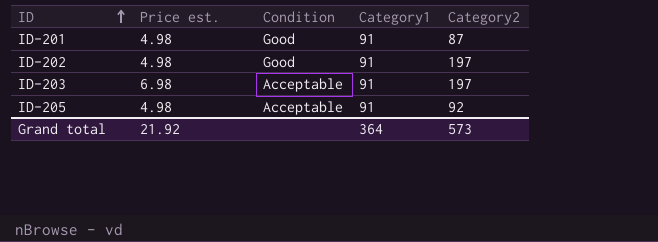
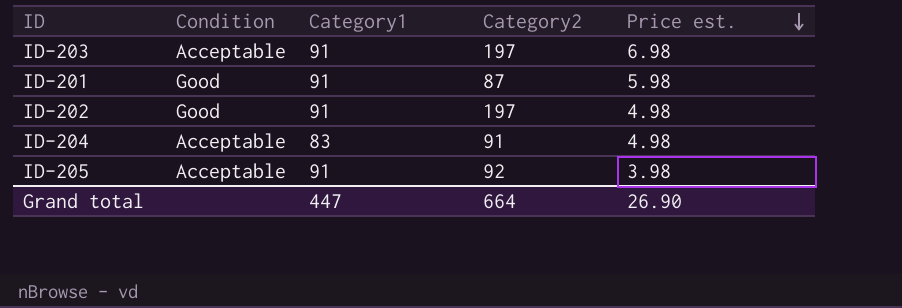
row order: ID ascending -> Price est. descending
column Price est. | position: 2 -> 5
ID-201 | Price est.: 4.98 -> 5.98
row ID-204: none -> Acceptable | 83 | 91 | 4.98
ID-205 | Price est.: 4.98 -> 3.98
Grand total | Category1: 364 -> 447
Grand total | Category2: 573 -> 664
Grand total | Price est.: 21.92 -> 26.90

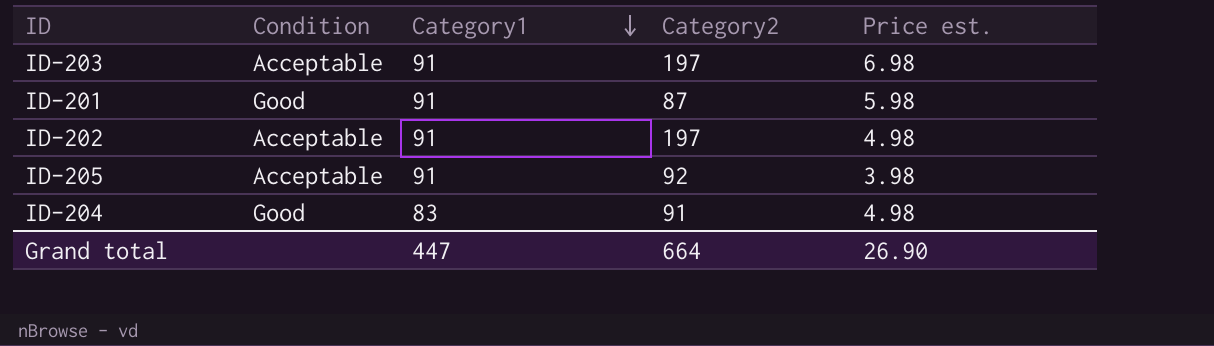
row order: Price est. descending -> Category1 descending
ID-202 | Condition: Good -> Acceptable
ID-204 | Condition: Acceptable -> Good

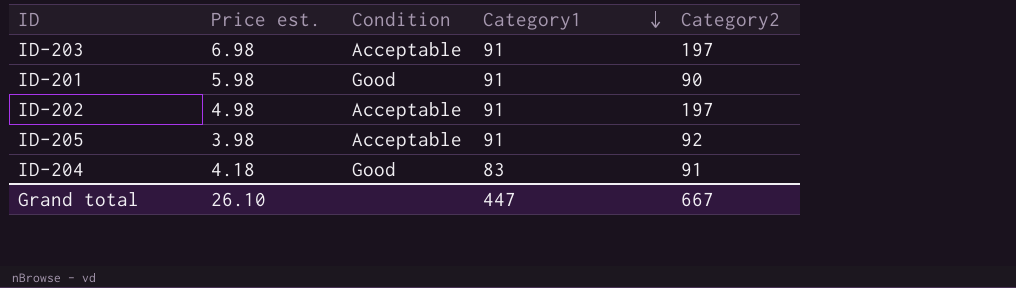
column Price est. | position: 5 -> 2
ID-201 | Category2: 87 -> 90
ID-204 | Price est.: 4.98 -> 4.18
Grand total | Price est.: 26.90 -> 26.10
Grand total | Category2: 664 -> 667

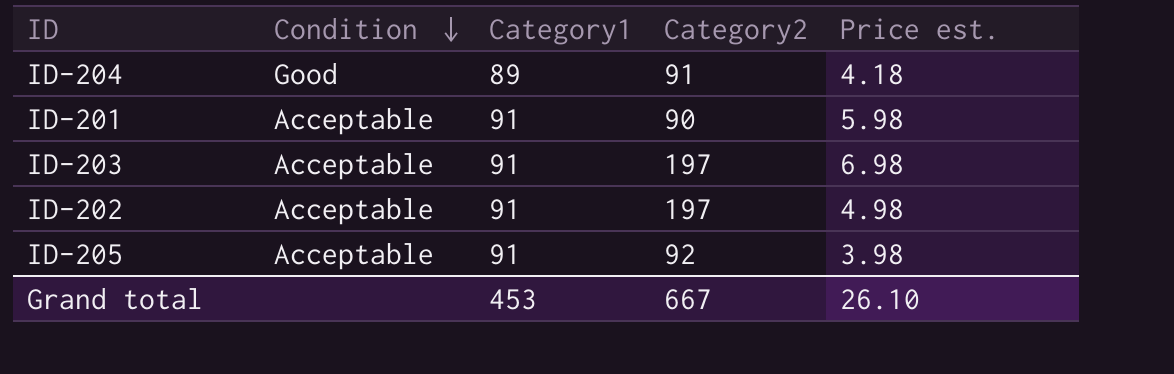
row order: Category1 descending -> Condition descending
column Price est. | position: 2 -> 5
ID-204 | Category1: 83 -> 89
ID-201 | Condition: Good -> Acceptable
Grand total | Category1: 447 -> 453

